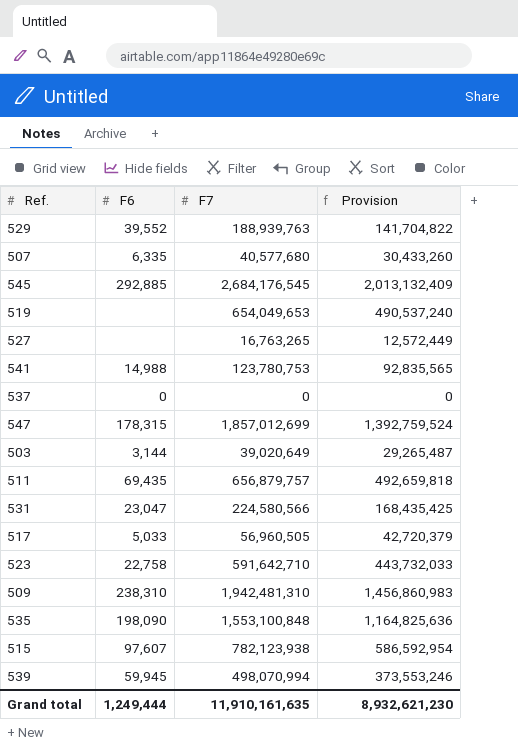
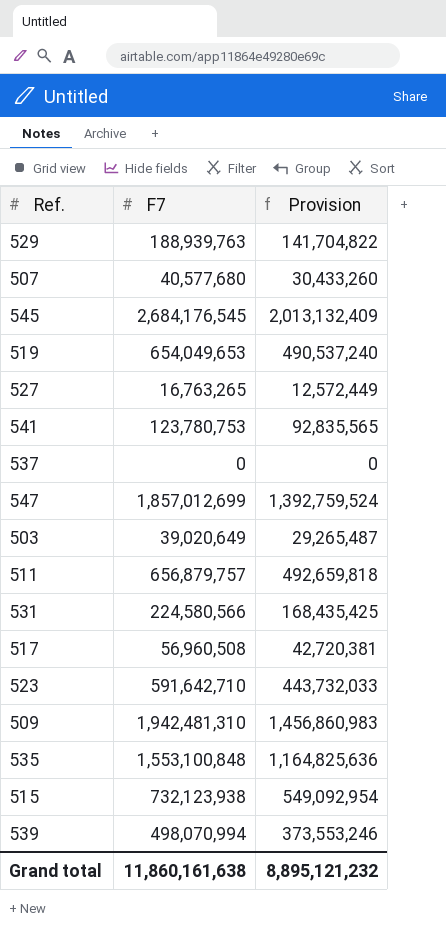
column F6 | position: 2 -> none
517 | F7: 56,960,505 -> 56,960,508
517 | Provision: 42,720,379 -> 42,720,381
515 | F7: 782,123,938 -> 732,123,938
515 | Provision: 586,592,954 -> 549,092,954
Grand total | F7: 11,910,161,635 -> 11,860,161,638
Grand total | Provision: 8,932,621,230 -> 8,895,121,232

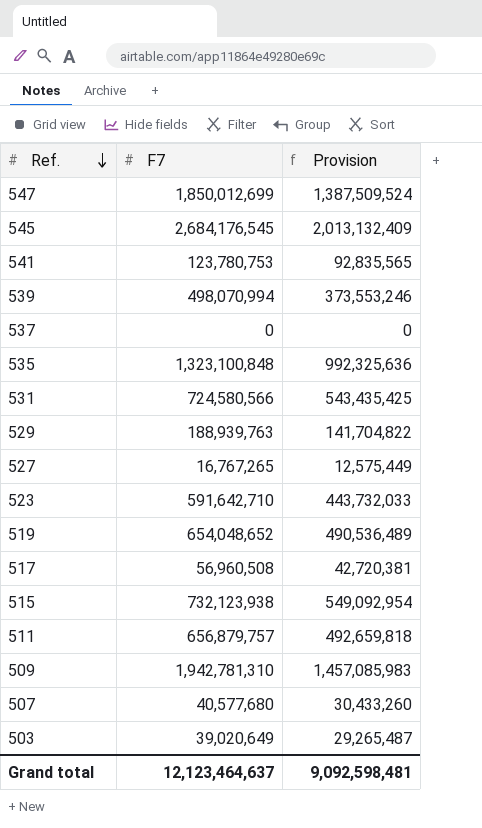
row order: none -> Ref. descending
547 | F7: 1,857,012,699 -> 1,850,012,699
547 | Provision: 1,392,759,524 -> 1,387,509,524
535 | F7: 1,553,100,848 -> 1,323,100,848
535 | Provision: 1,164,825,636 -> 992,325,636
531 | F7: 224,580,566 -> 724,580,566
531 | Provision: 168,435,425 -> 543,435,425
527 | F7: 16,763,265 -> 16,767,265
527 | Provision: 12,572,449 -> 12,575,449
519 | F7: 654,049,653 -> 654,048,652
519 | Provision: 490,537,240 -> 490,536,489
509 | F7: 1,942,481,310 -> 1,942,781,310
509 | Provision: 1,456,860,983 -> 1,457,085,983
Grand total | F7: 11,860,161,638 -> 12,123,464,637
Grand total | Provision: 8,895,121,232 -> 9,092,598,481

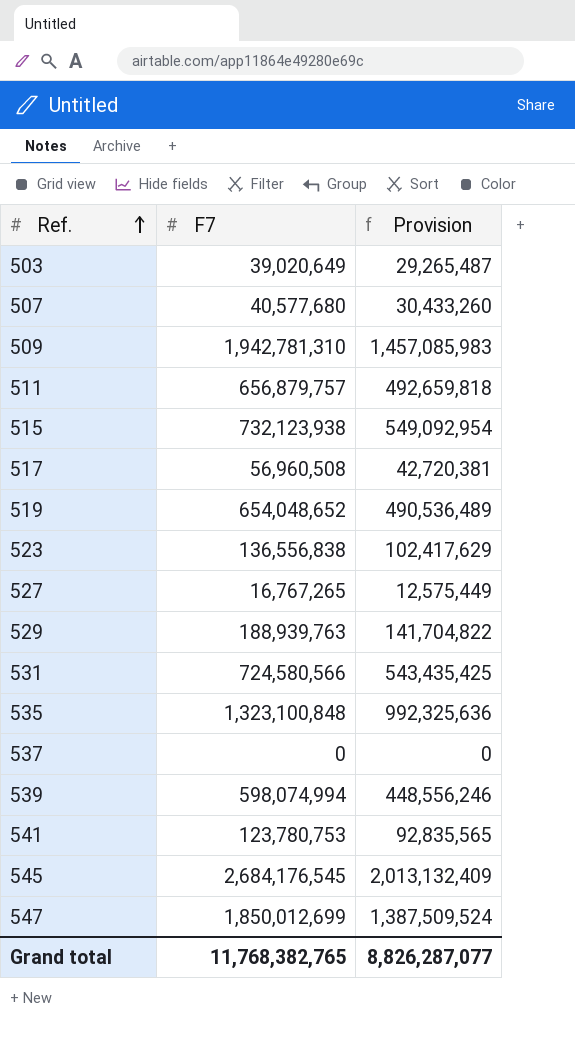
row order: Ref. descending -> Ref. ascending
523 | F7: 591,642,710 -> 136,556,838
523 | Provision: 443,732,033 -> 102,417,629
539 | F7: 498,070,994 -> 598,074,994
539 | Provision: 373,553,246 -> 448,556,246
Grand total | F7: 12,123,464,637 -> 11,768,382,765
Grand total | Provision: 9,092,598,481 -> 8,826,287,077

